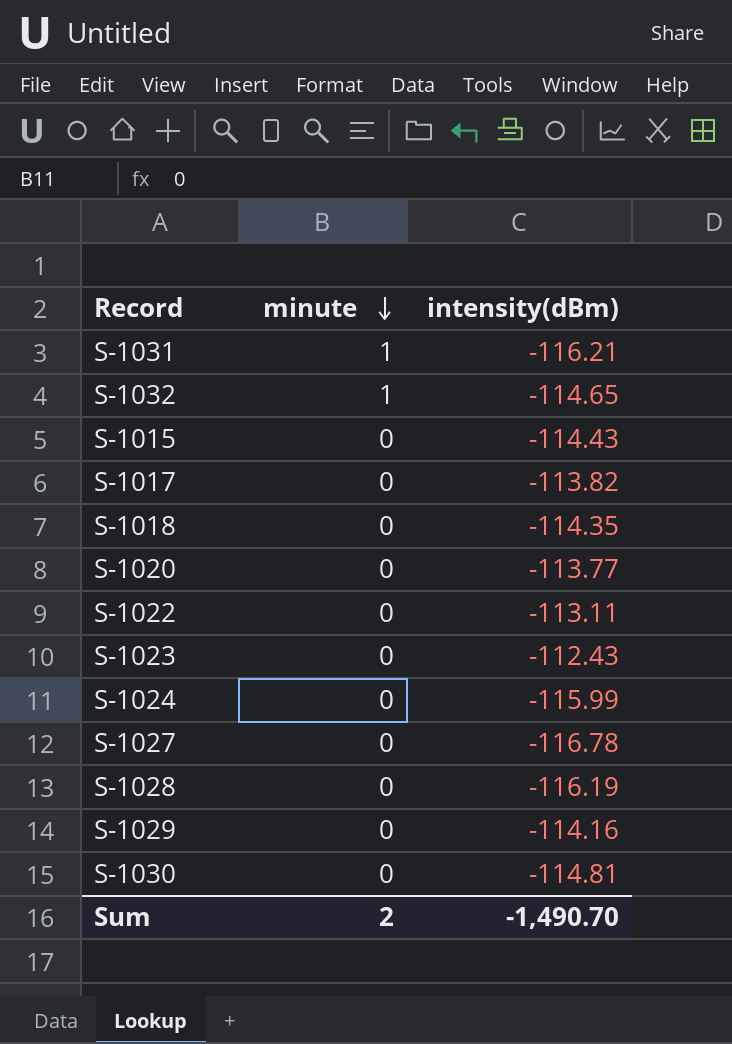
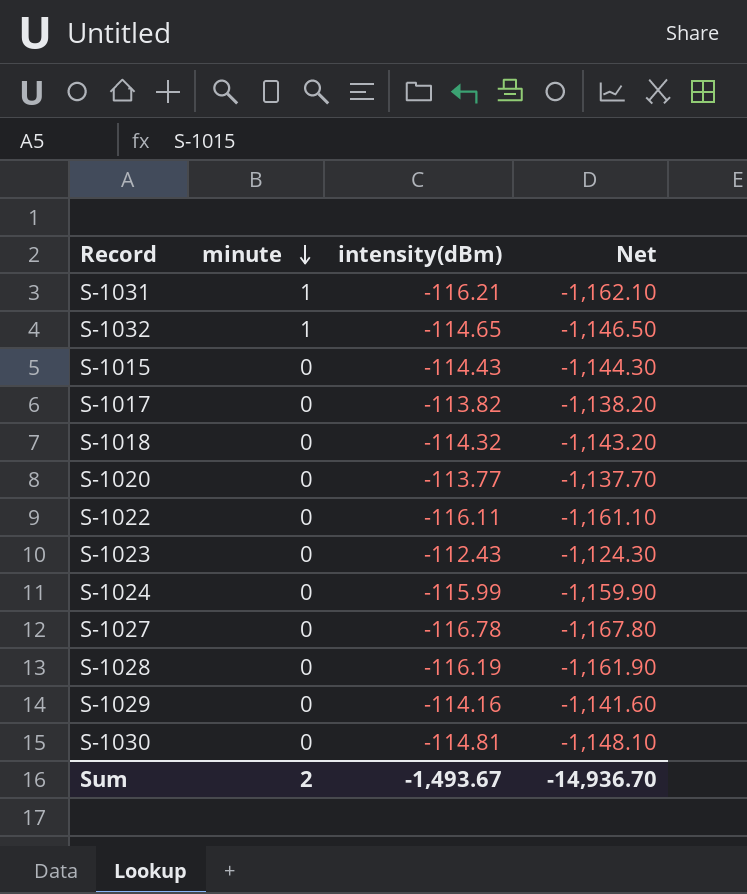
column Net | formula: none -> [intensity(dBm)] * 10
S-1018 | intensity(dBm): -114.35 -> -114.32
S-1022 | intensity(dBm): -113.11 -> -116.11
Sum | intensity(dBm): -1,490.70 -> -1,493.67

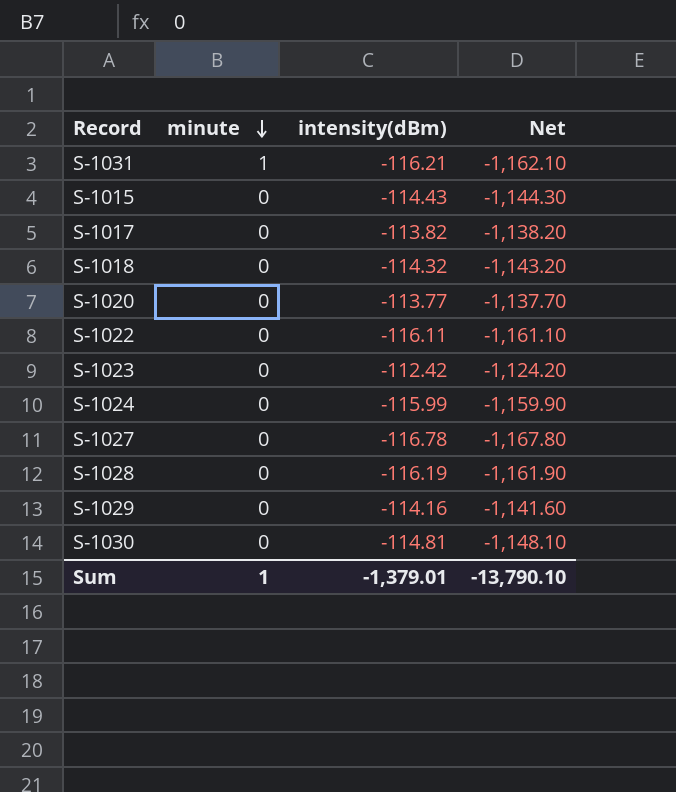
row S-1032: 1 | -114.65 | -1,146.50 -> none
S-1023 | intensity(dBm): -112.43 -> -112.42
S-1023 | Net: -1,124.30 -> -1,124.20
Sum | minute: 2 -> 1
Sum | intensity(dBm): -1,493.67 -> -1,379.01
Sum | Net: -14,936.70 -> -13,790.10

